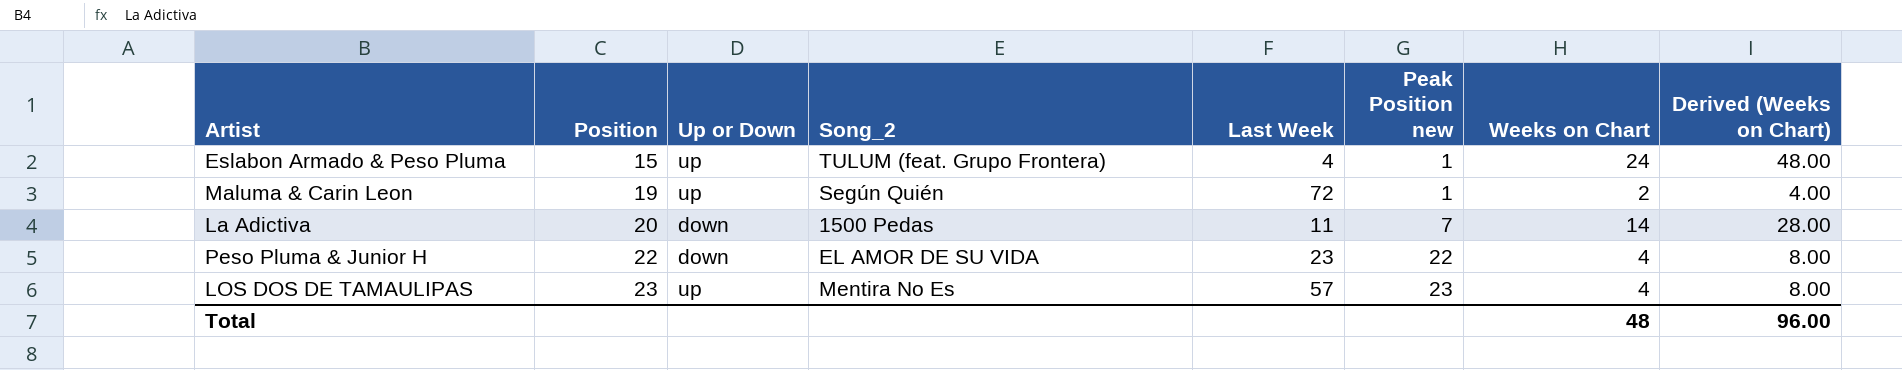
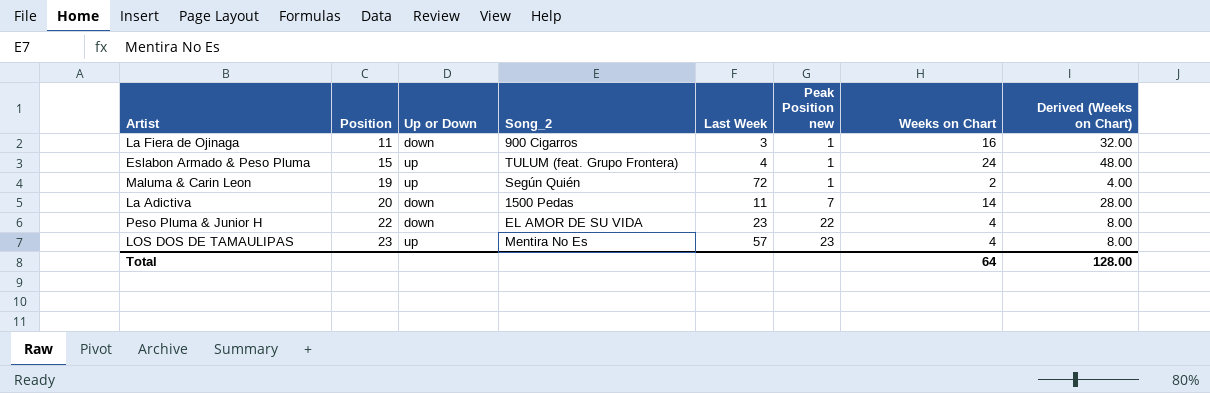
row La Fiera de Ojinaga: none -> 11 | down | 900 Cigarros | 3 | 1 | 16 | 32.00
Total | Weeks on Chart: 48 -> 64
Total | Derived (Weeks on Chart): 96.00 -> 128.00

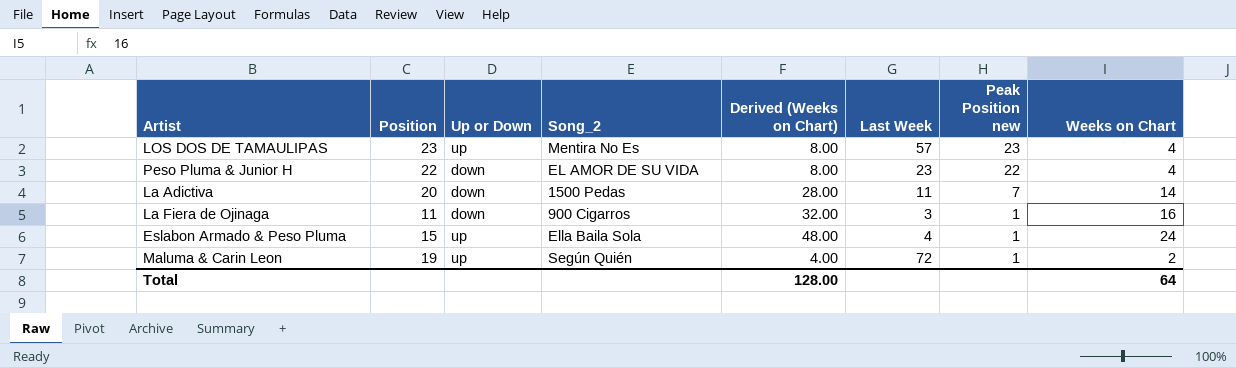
row order: Position ascending -> Peak Position new descending
column Derived (Weeks on Chart) | position: 8 -> 5
Eslabon Armado & Peso Pluma | Song_2: TULUM (feat. Grupo Frontera) -> Ella Baila Sola

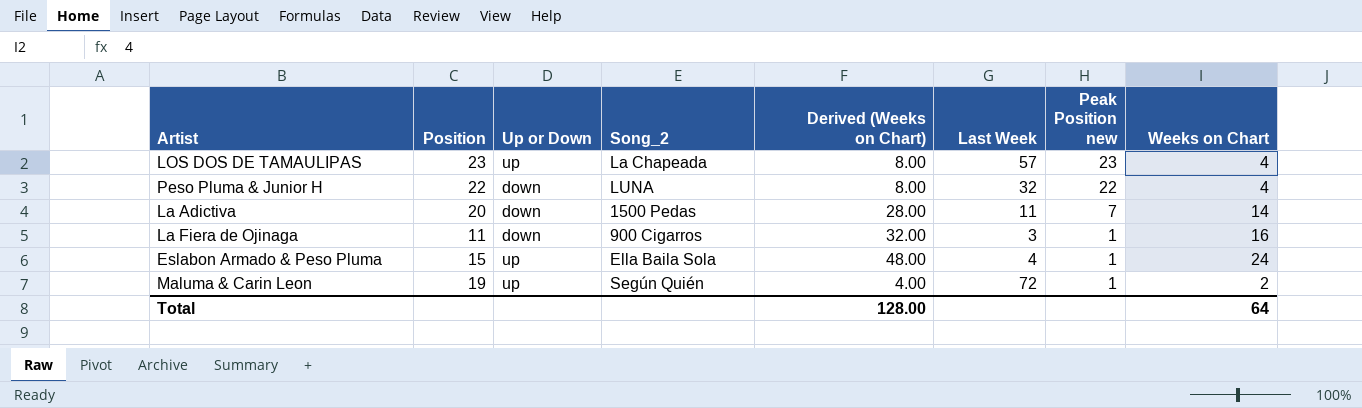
LOS DOS DE TAMAULIPAS | Song_2: Mentira No Es -> La Chapeada
Peso Pluma & Junior H | Song_2: EL AMOR DE SU VIDA -> LUNA
Peso Pluma & Junior H | Last Week: 23 -> 32

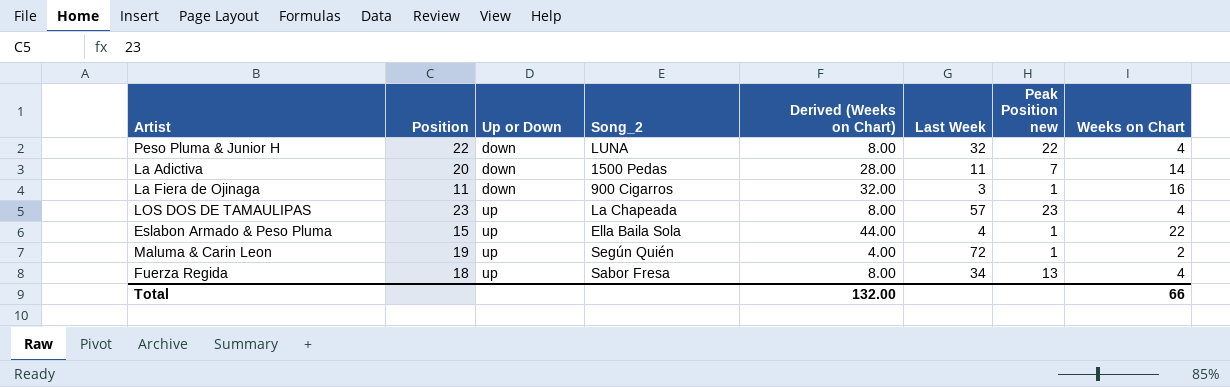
row order: Peak Position new descending -> Up or Down ascending
Eslabon Armado & Peso Pluma | Derived (Weeks on Chart): 48.00 -> 44.00
Eslabon Armado & Peso Pluma | Weeks on Chart: 24 -> 22
row Fuerza Regida: none -> 18 | up | Sabor Fresa | 8.00 | 34 | 13 | 4
Total | Derived (Weeks on Chart): 128.00 -> 132.00
Total | Weeks on Chart: 64 -> 66

